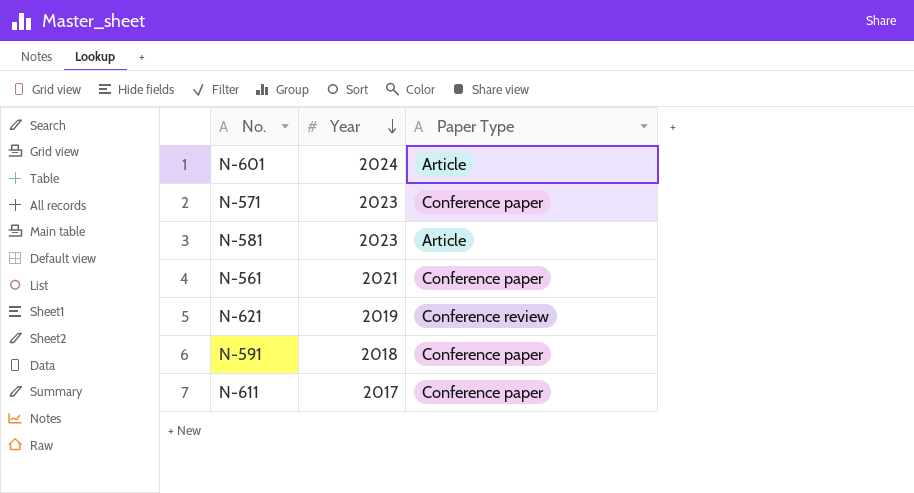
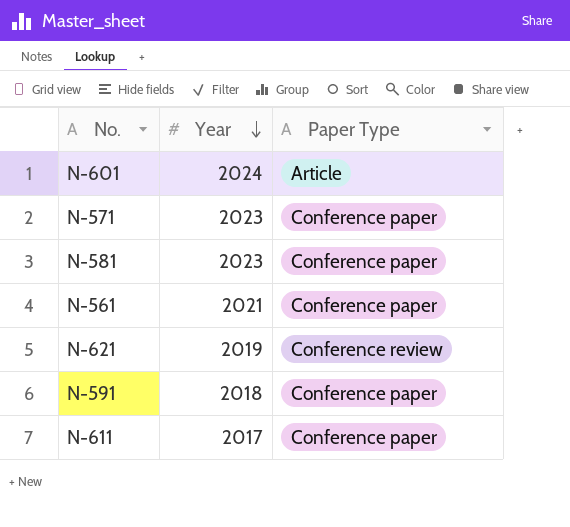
N-581 | Paper Type: Article -> Conference paper

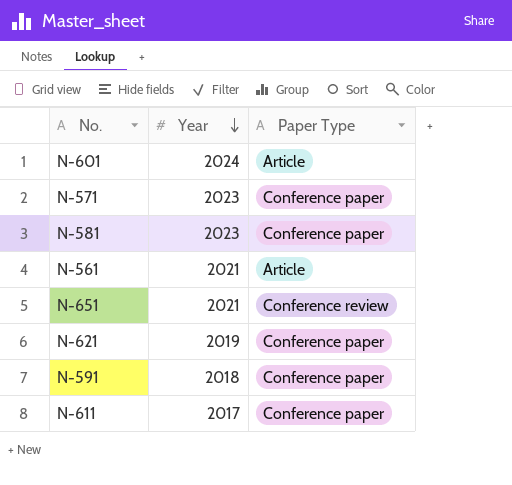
N-561 | Paper Type: Conference paper -> Article
row N-651: none -> 2021 | Conference review
N-621 | Paper Type: Conference review -> Conference paper

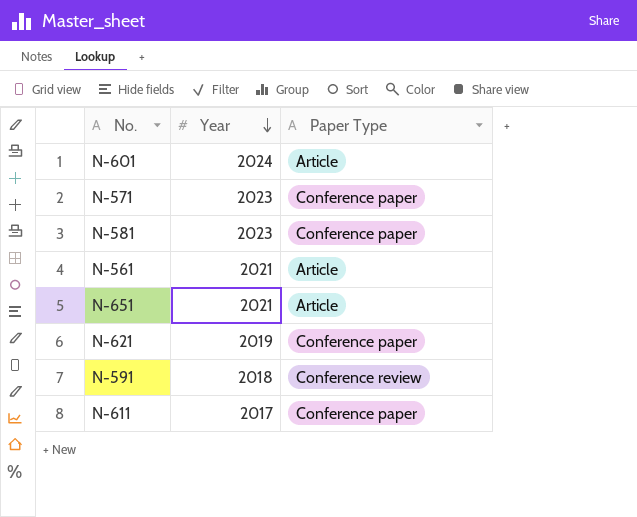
N-651 | Paper Type: Conference review -> Article
N-591 | Paper Type: Conference paper -> Conference review

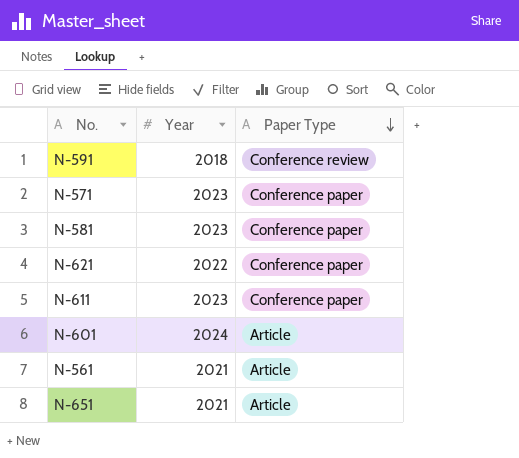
row order: Year descending -> Paper Type descending
N-621 | Year: 2019 -> 2022
N-611 | Year: 2017 -> 2023

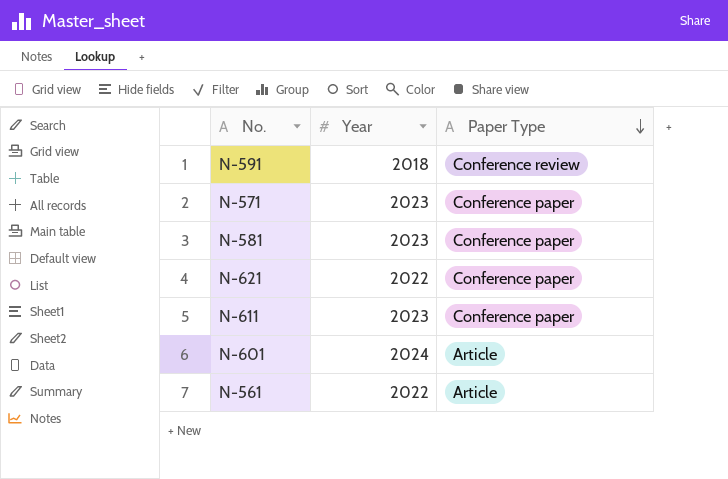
row N-651: 2021 | Article -> none
N-561 | Year: 2021 -> 2022

